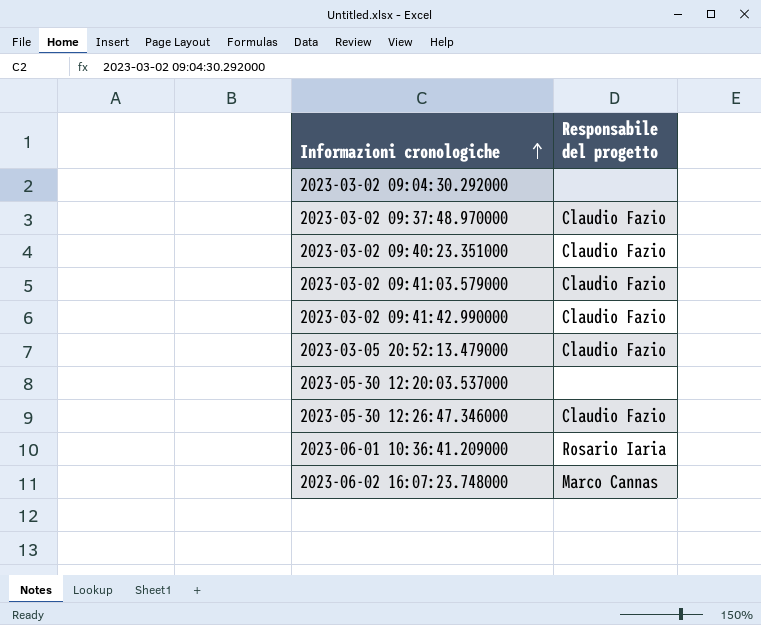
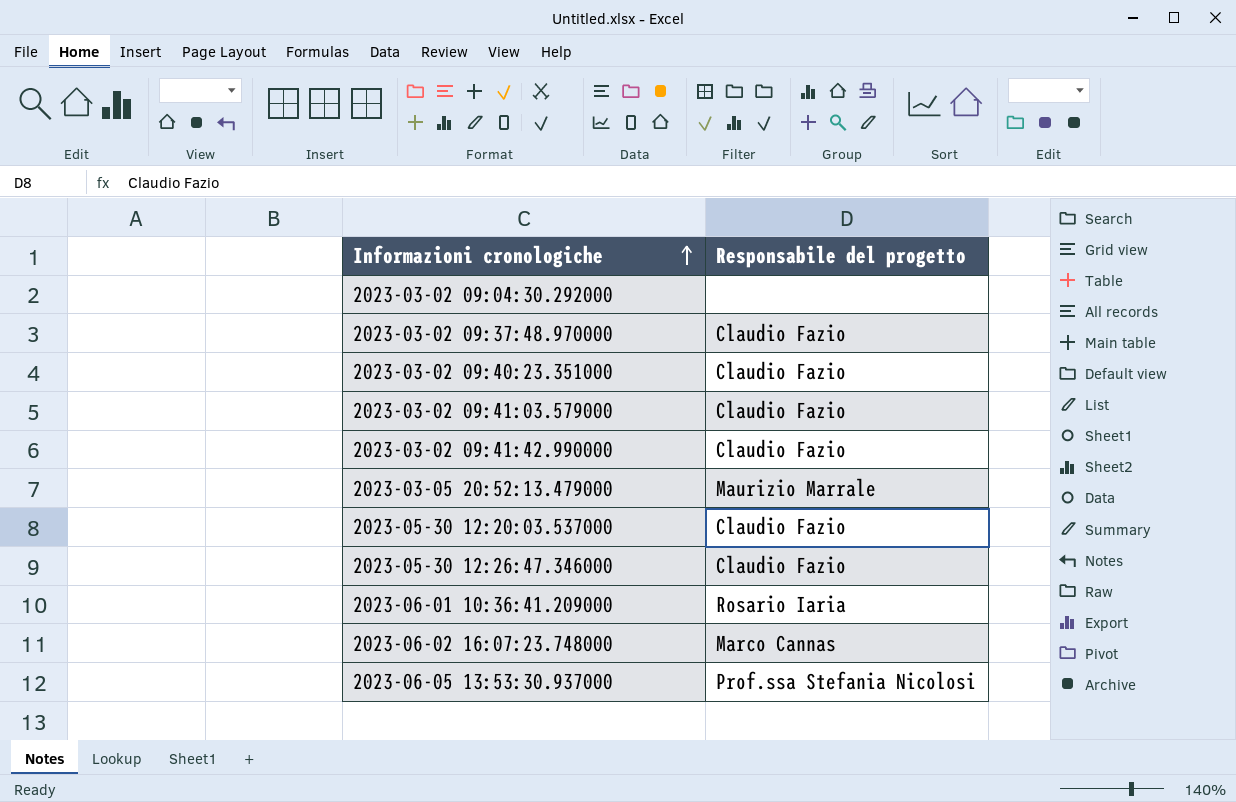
2023-03-05 20:52:13.479000 | Responsabile del progetto: Claudio Fazio -> Maurizio Marrale
2023-05-30 12:20:03.537000 | Responsabile del progetto: none -> Claudio Fazio
row 2023-06-05 13:53:30.937000: none -> Prof.ssa Stefania Nicolosi

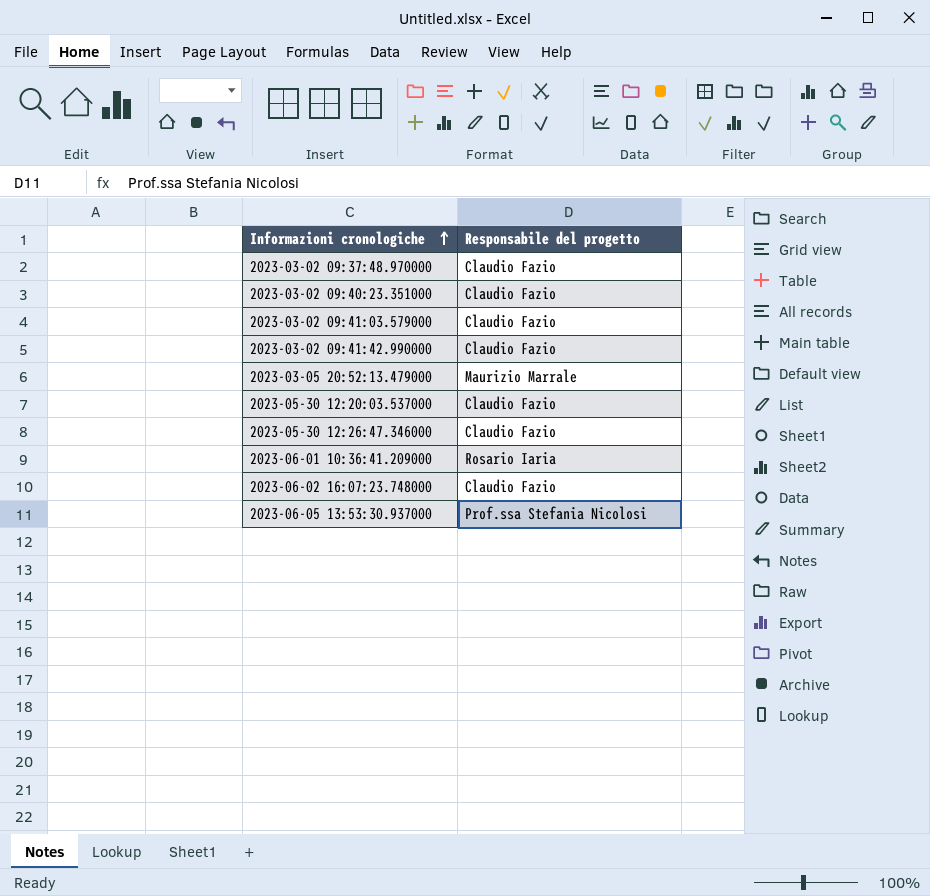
row 2023-03-02 09:04:30.292000: none -> none
2023-06-02 16:07:23.748000 | Responsabile del progetto: Marco Cannas -> Claudio Fazio

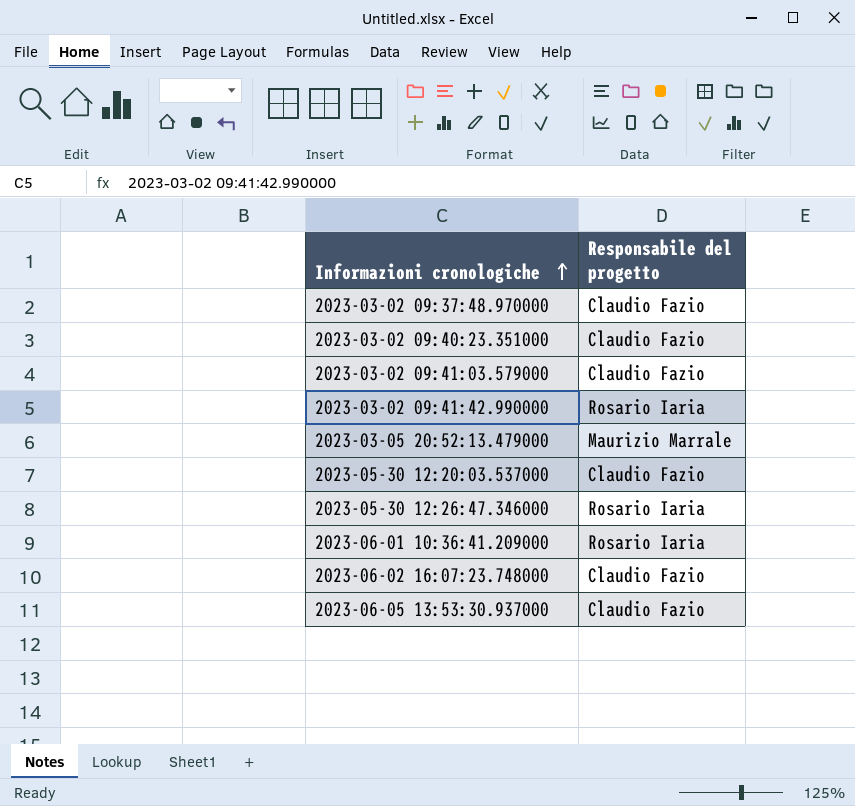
2023-03-02 09:41:42.990000 | Responsabile del progetto: Claudio Fazio -> Rosario Iaria
2023-05-30 12:26:47.346000 | Responsabile del progetto: Claudio Fazio -> Rosario Iaria
2023-06-05 13:53:30.937000 | Responsabile del progetto: Prof.ssa Stefania Nicolosi -> Claudio Fazio

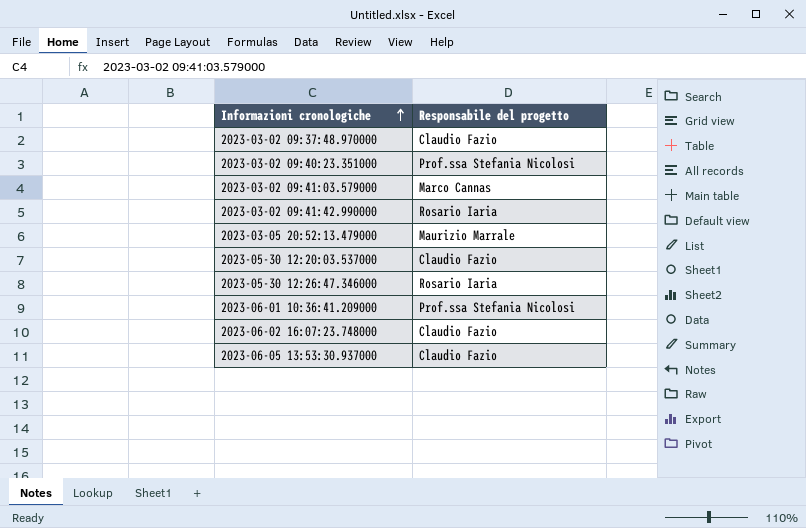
2023-03-02 09:40:23.351000 | Responsabile del progetto: Claudio Fazio -> Prof.ssa Stefania Nicolosi
2023-03-02 09:41:03.579000 | Responsabile del progetto: Claudio Fazio -> Marco Cannas
2023-06-01 10:36:41.209000 | Responsabile del progetto: Rosario Iaria -> Prof.ssa Stefania Nicolosi

